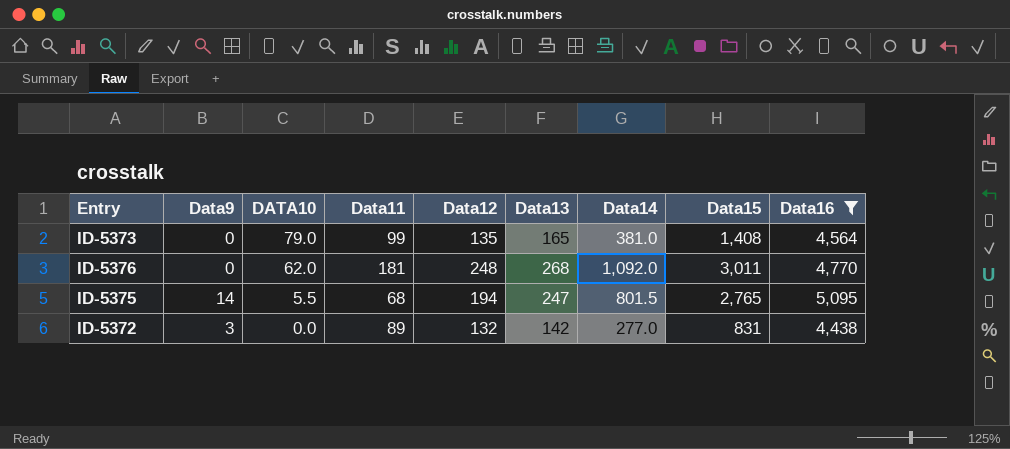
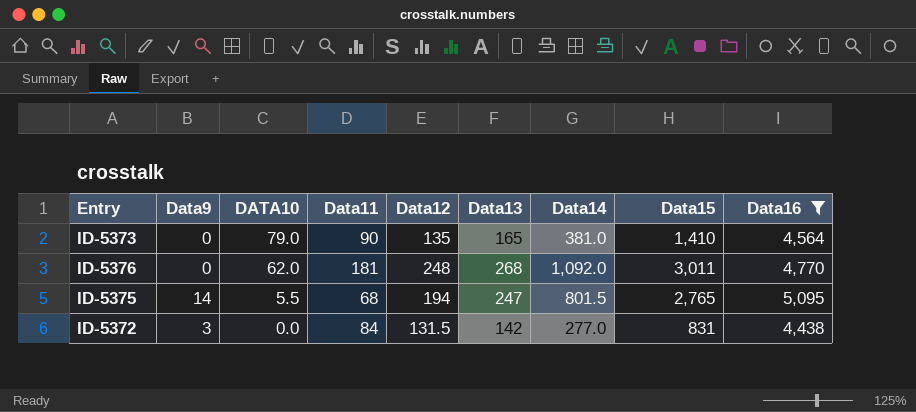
ID-5373 | Data11: 99 -> 90
ID-5373 | Data15: 1,408 -> 1,410
ID-5372 | Data11: 89 -> 84
ID-5372 | Data12: 132 -> 131.5

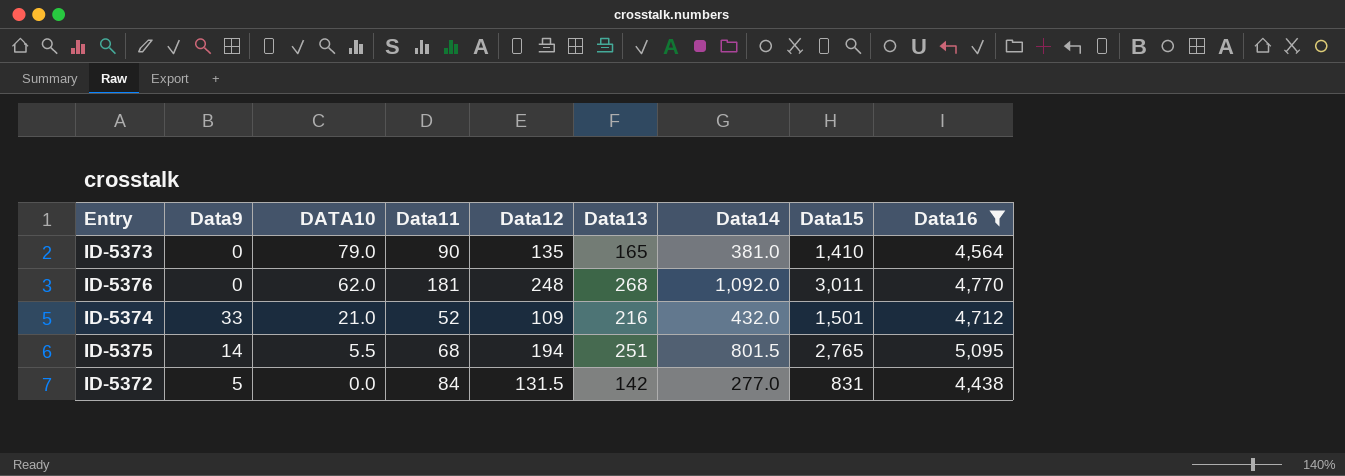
row ID-5374: none -> 33 | 21.0 | 52 | 109 | 216 | 432.0 | 1,501 | 4,712
ID-5375 | Data13: 247 -> 251
ID-5372 | Data9: 3 -> 5

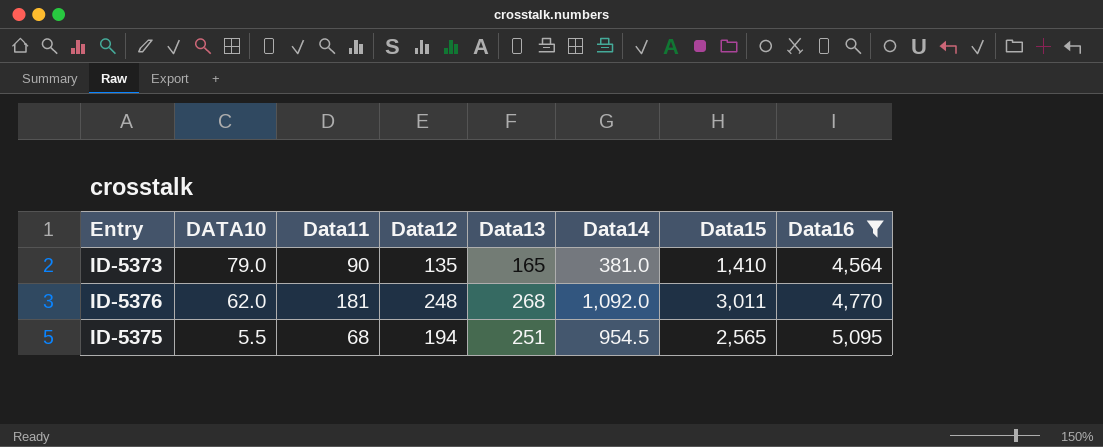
column Data9 | position: 2 -> none
row ID-5374: 33 | 21.0 | 52 | 109 | 216 | 432.0 | 1,501 | 4,712 -> none
row ID-5372: 5 | 0.0 | 84 | 131.5 | 142 | 277.0 | 831 | 4,438 -> none
ID-5375 | Data14: 801.5 -> 954.5
ID-5375 | Data15: 2,765 -> 2,565

